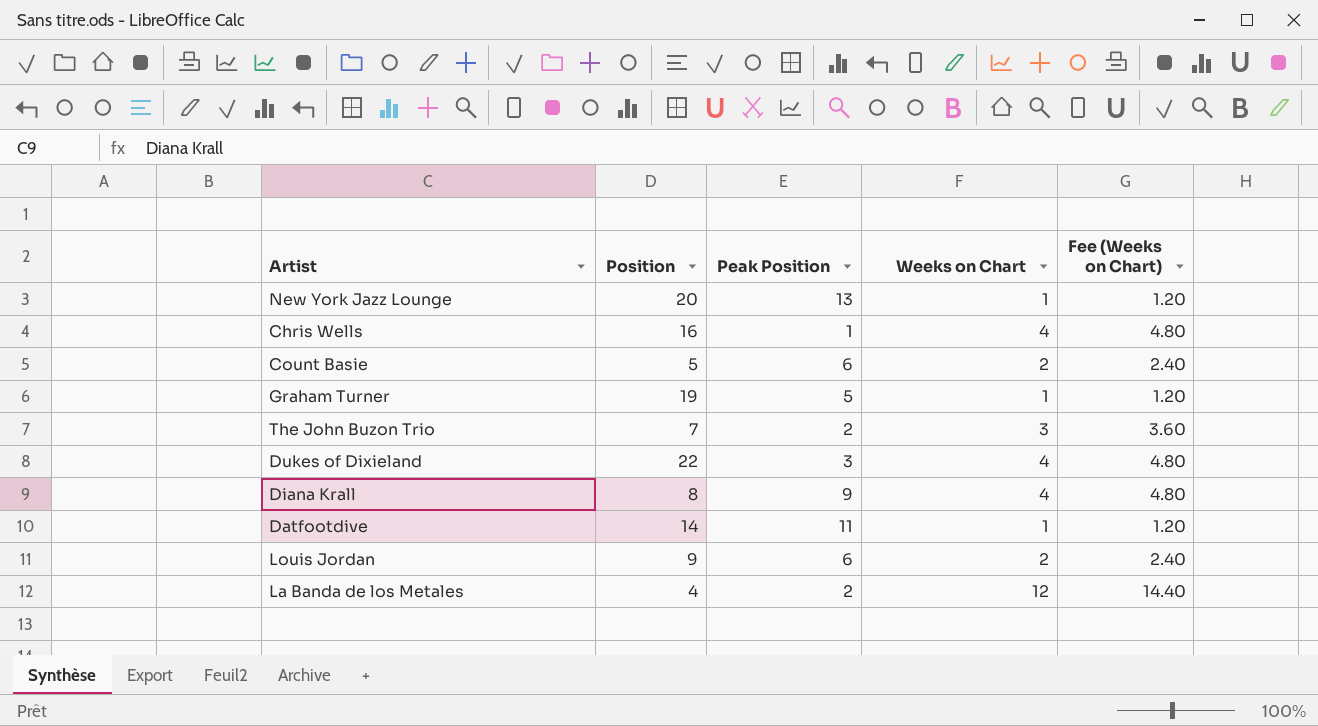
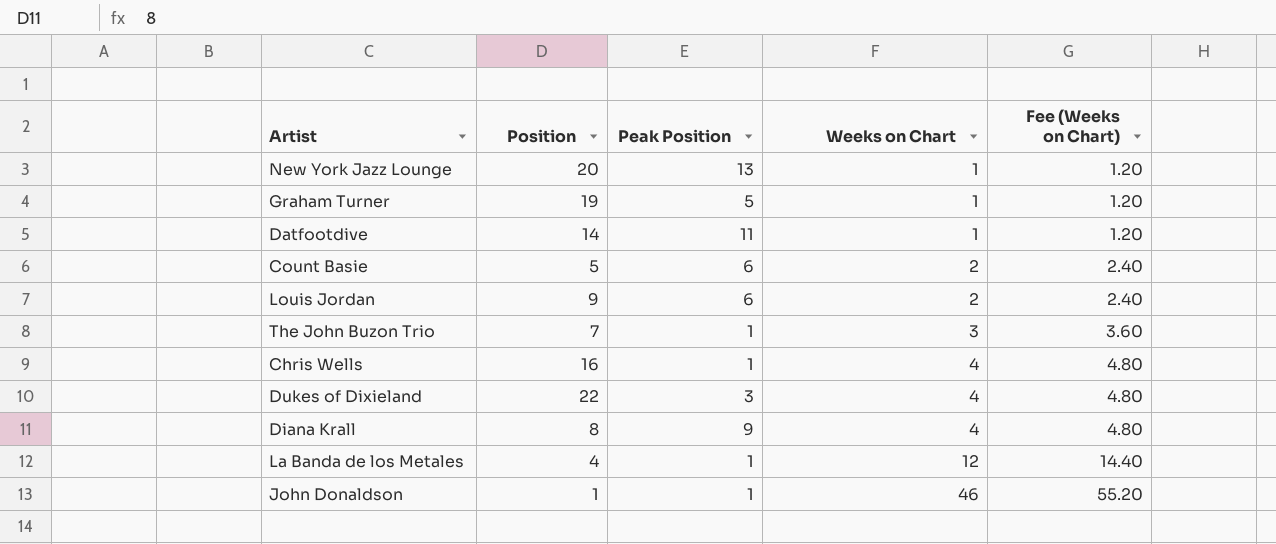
row order: none -> Weeks on Chart ascending
The John Buzon Trio | Peak Position: 2 -> 1
La Banda de los Metales | Peak Position: 2 -> 1
row John Donaldson: none -> 1 | 1 | 46 | 55.20

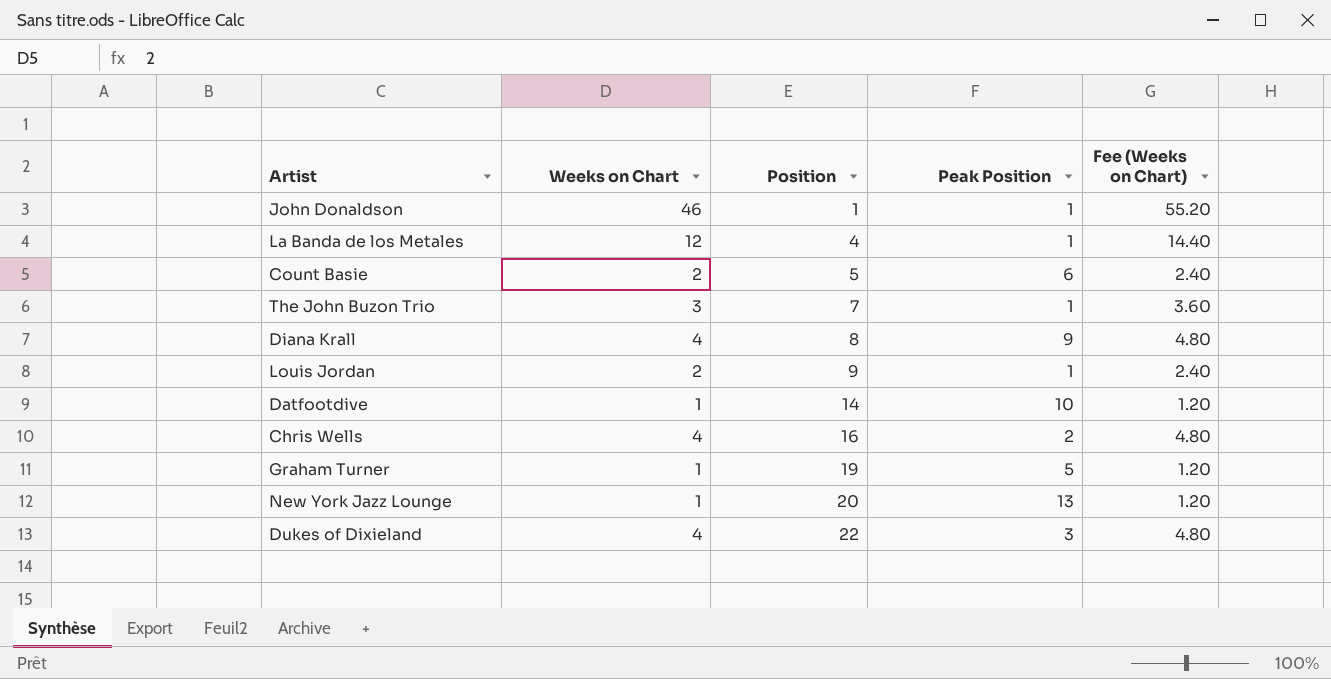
row order: Weeks on Chart ascending -> Position ascending
column Weeks on Chart | position: 4 -> 2
Louis Jordan | Peak Position: 6 -> 1
Datfootdive | Peak Position: 11 -> 10
Chris Wells | Peak Position: 1 -> 2

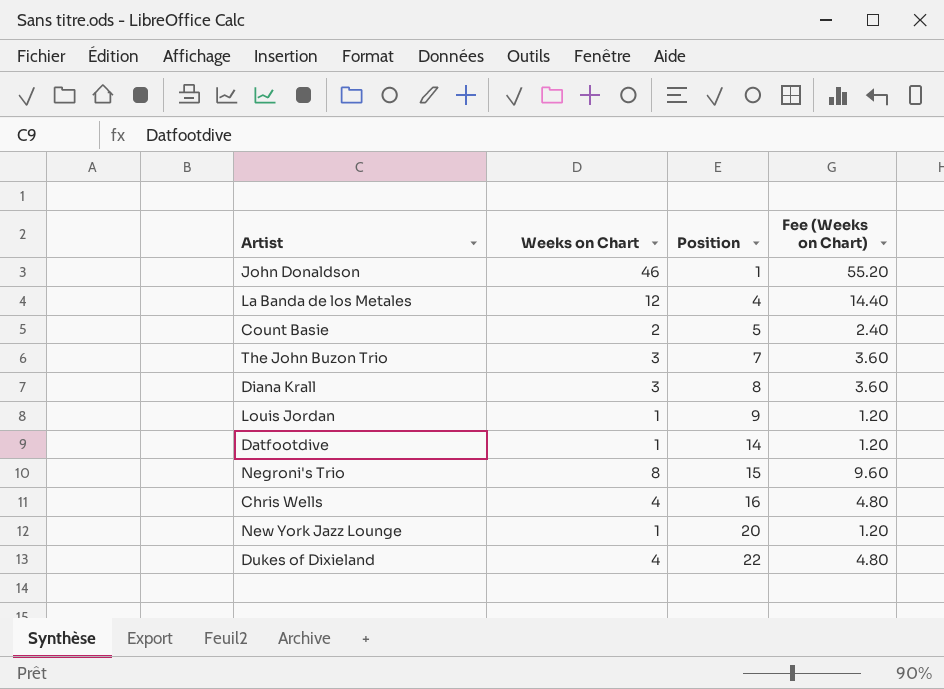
column Peak Position | position: 4 -> none
row Graham Turner: 1 | 19 | 5 | 1.20 -> none
Diana Krall | Weeks on Chart: 4 -> 3
Diana Krall | Fee (Weeks on Chart): 4.80 -> 3.60
Louis Jordan | Weeks on Chart: 2 -> 1
Louis Jordan | Fee (Weeks on Chart): 2.40 -> 1.20
row Negroni's Trio: none -> 8 | 15 | 9.60

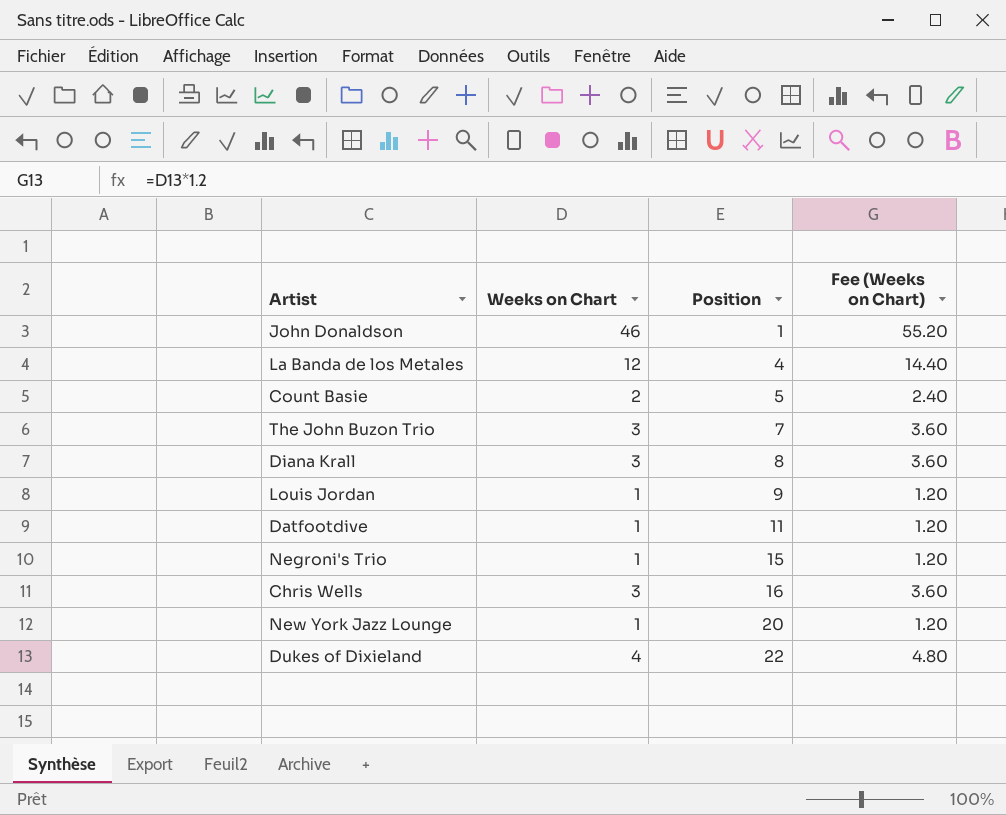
Datfootdive | Position: 14 -> 11
Negroni's Trio | Weeks on Chart: 8 -> 1
Negroni's Trio | Fee (Weeks on Chart): 9.60 -> 1.20
Chris Wells | Weeks on Chart: 4 -> 3
Chris Wells | Fee (Weeks on Chart): 4.80 -> 3.60

